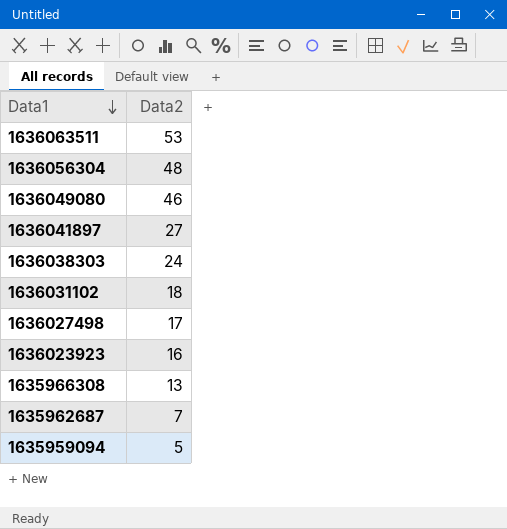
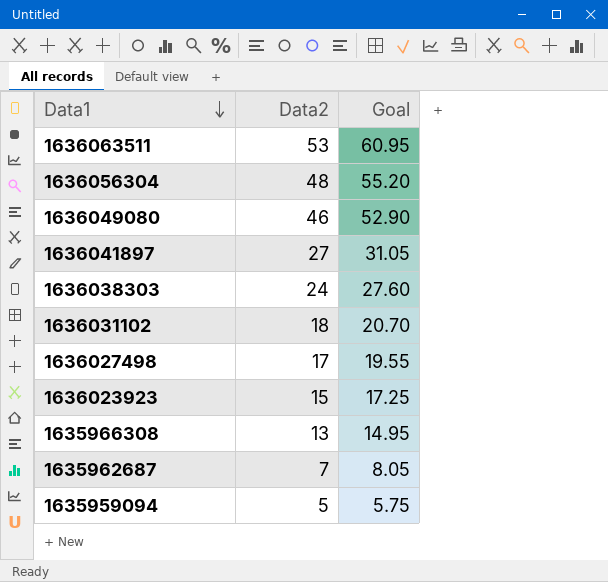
column Goal | formula: none -> [Data2] * 1.15
1636023923 | Data2: 16 -> 15

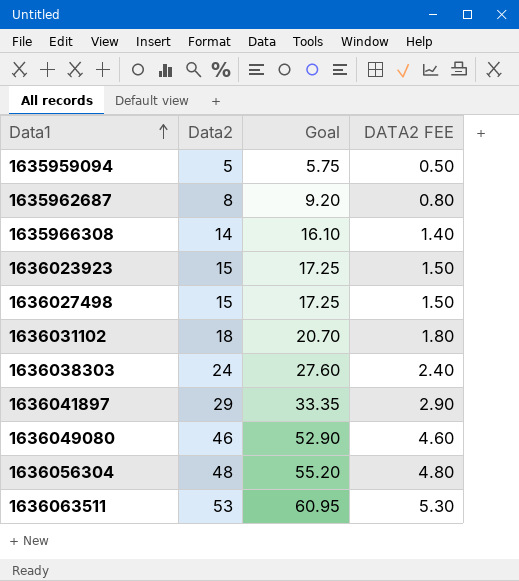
row order: Data1 descending -> Data1 ascending
column DATA2 FEE | formula: none -> [Data2] * 0.1
1635962687 | Data2: 7 -> 8
1635962687 | Goal: 8.05 -> 9.20
1635966308 | Data2: 13 -> 14
1635966308 | Goal: 14.95 -> 16.10
1636027498 | Data2: 17 -> 15
1636027498 | Goal: 19.55 -> 17.25
1636041897 | Data2: 27 -> 29
1636041897 | Goal: 31.05 -> 33.35

